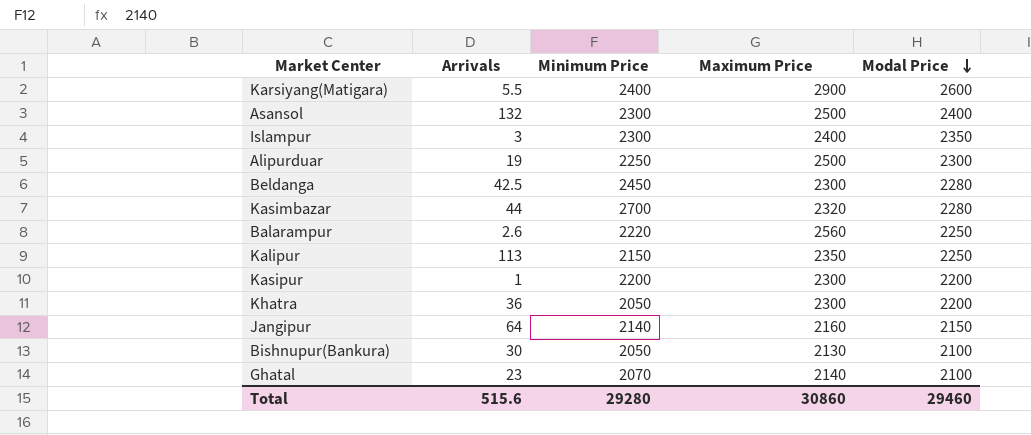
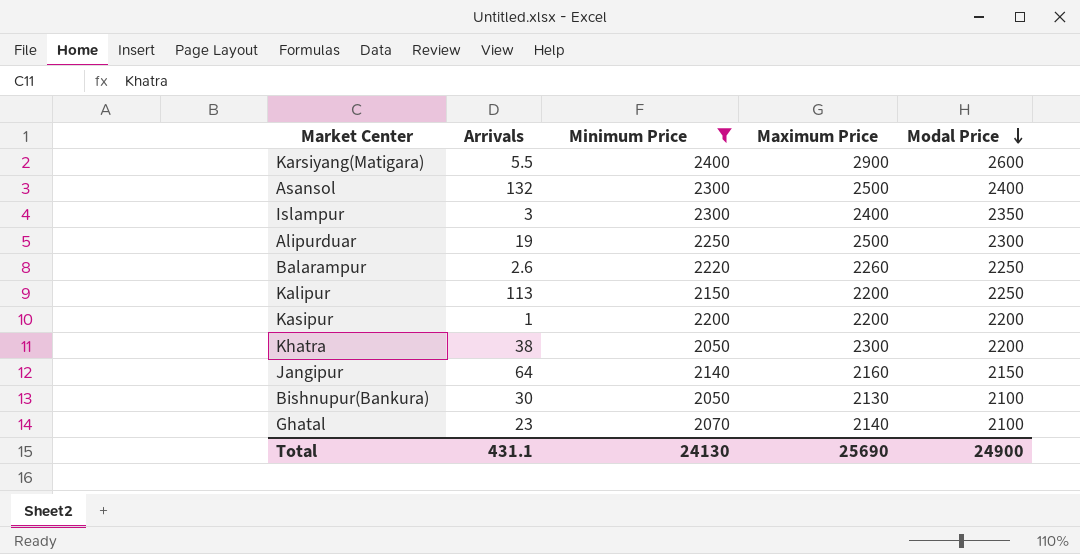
filter: none -> Minimum Price <= 2400
Balarampur | Maximum Price: 2560 -> 2260
Kalipur | Maximum Price: 2350 -> 2200
Kasipur | Maximum Price: 2300 -> 2200
Khatra | Arrivals: 36 -> 38
Total | Arrivals: 515.6 -> 431.1
Total | Minimum Price: 29280 -> 24130
Total | Maximum Price: 30860 -> 25690
Total | Modal Price: 29460 -> 24900

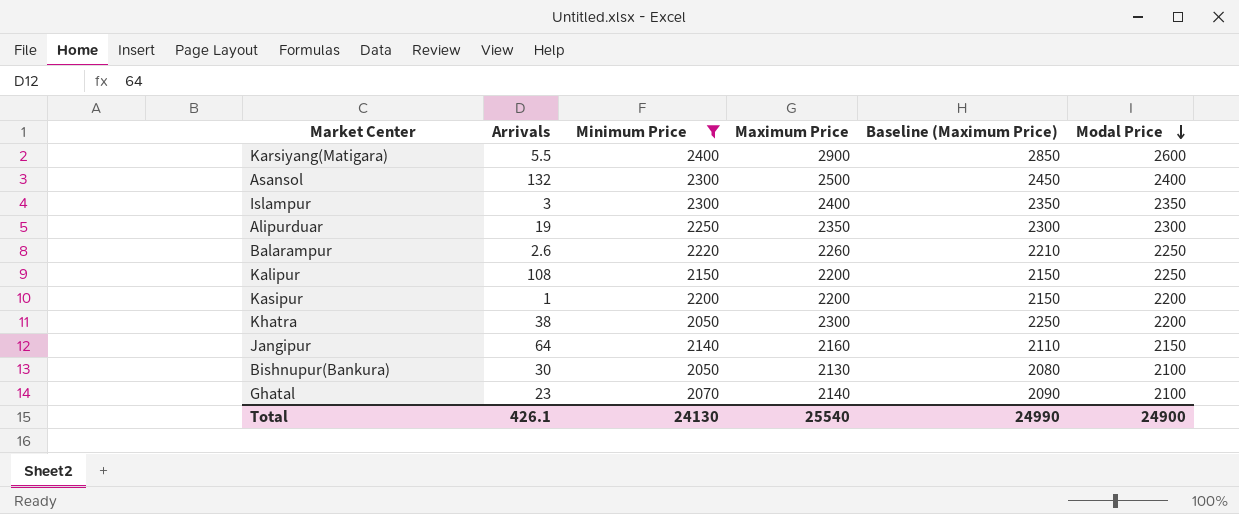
column Baseline (Maximum Price) | formula: none -> [Maximum Price] - 50
Alipurduar | Maximum Price: 2500 -> 2350
Kalipur | Arrivals: 113 -> 108
Total | Arrivals: 431.1 -> 426.1
Total | Maximum Price: 25690 -> 25540

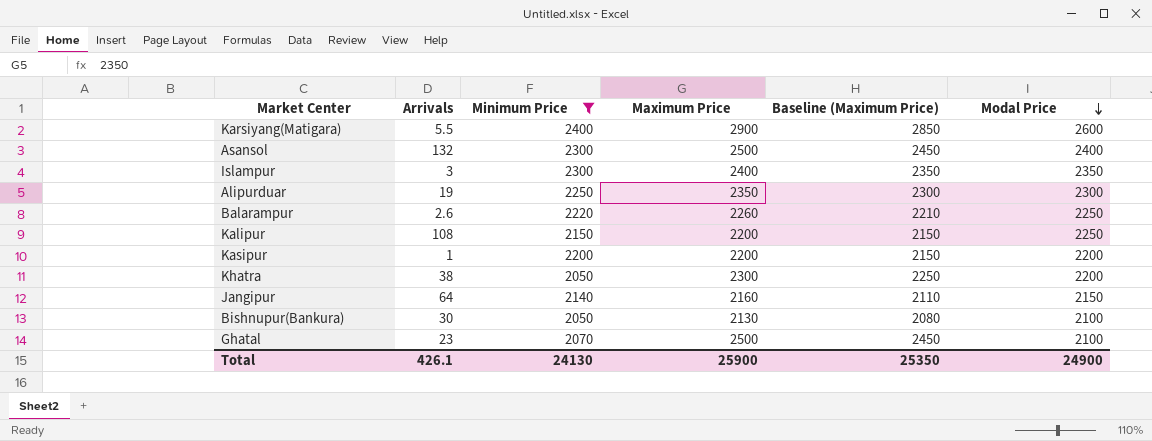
Ghatal | Maximum Price: 2140 -> 2500
Ghatal | Baseline (Maximum Price): 2090 -> 2450
Total | Maximum Price: 25540 -> 25900
Total | Baseline (Maximum Price): 24990 -> 25350

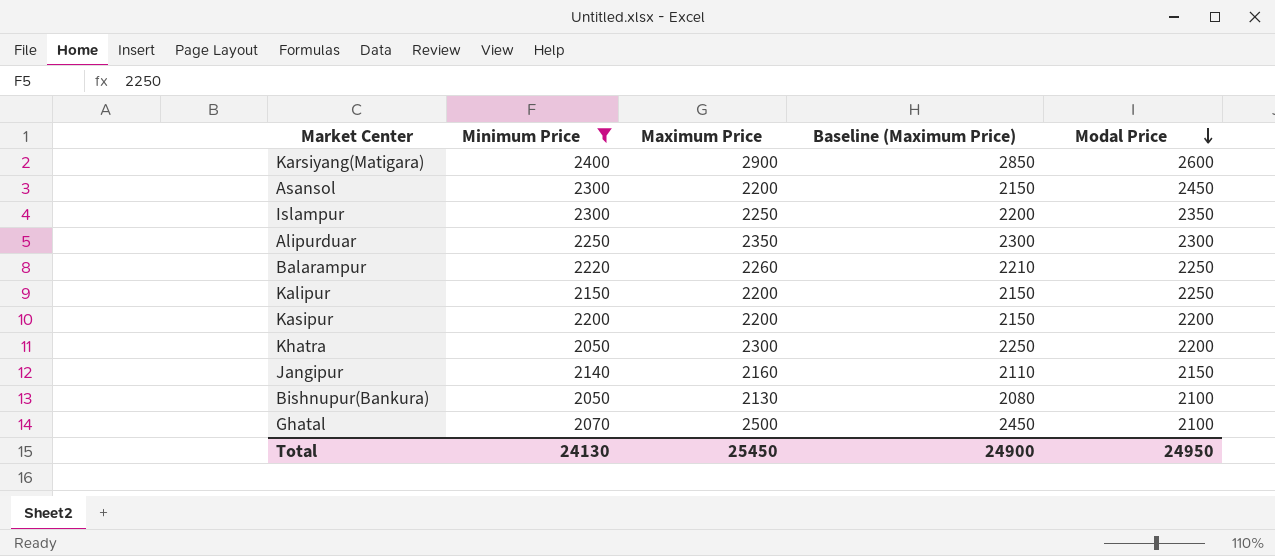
column Arrivals | position: 2 -> none
Asansol | Maximum Price: 2500 -> 2200
Asansol | Baseline (Maximum Price): 2450 -> 2150
Asansol | Modal Price: 2400 -> 2450
Islampur | Maximum Price: 2400 -> 2250
Islampur | Baseline (Maximum Price): 2350 -> 2200
Total | Maximum Price: 25900 -> 25450
Total | Baseline (Maximum Price): 25350 -> 24900
Total | Modal Price: 24900 -> 24950

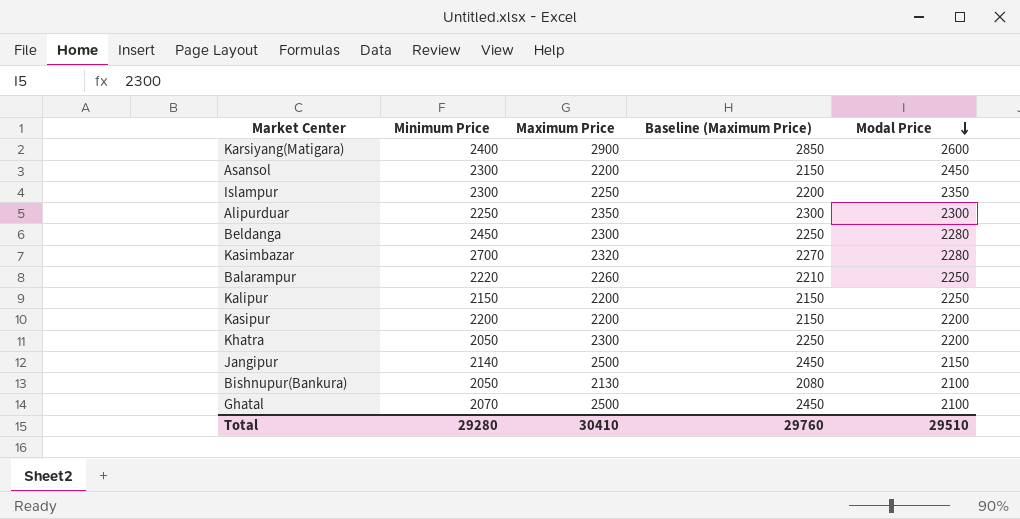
filter: Minimum Price <= 2400 -> none
Jangipur | Maximum Price: 2160 -> 2500
Jangipur | Baseline (Maximum Price): 2110 -> 2450
Total | Minimum Price: 24130 -> 29280
Total | Maximum Price: 25450 -> 30410
Total | Baseline (Maximum Price): 24900 -> 29760
Total | Modal Price: 24950 -> 29510

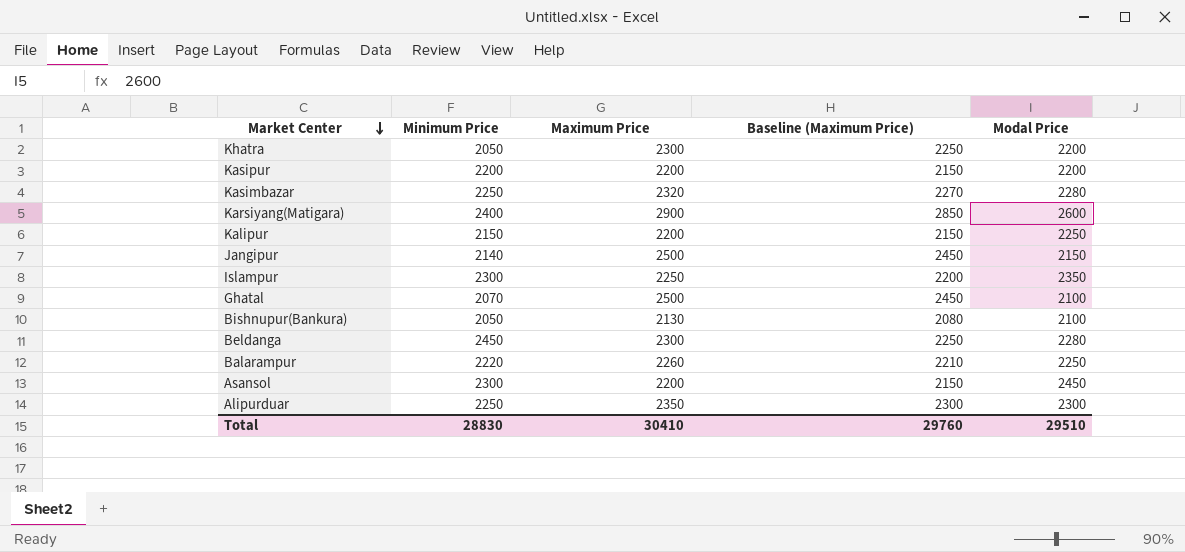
row order: Modal Price descending -> Market Center descending
Kasimbazar | Minimum Price: 2700 -> 2250
Total | Minimum Price: 29280 -> 28830

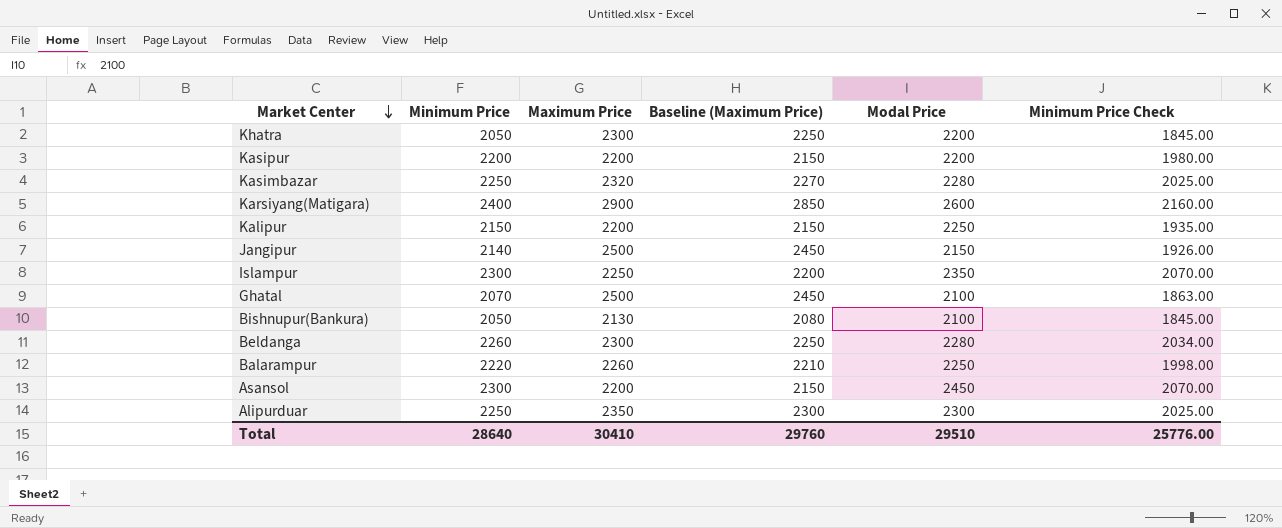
column Minimum Price Check | formula: none -> [Minimum Price] * 0.9
Beldanga | Minimum Price: 2450 -> 2260
Total | Minimum Price: 28830 -> 28640

